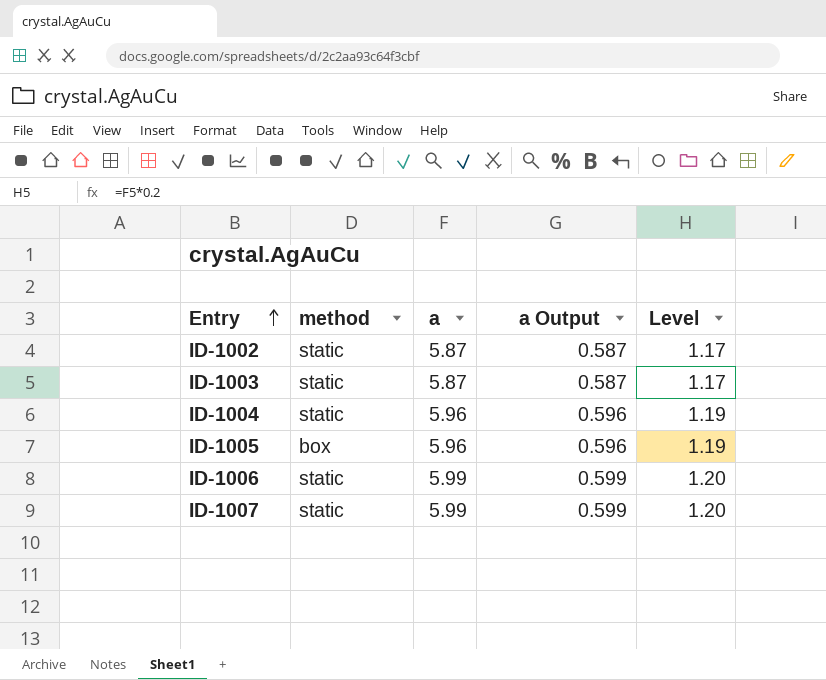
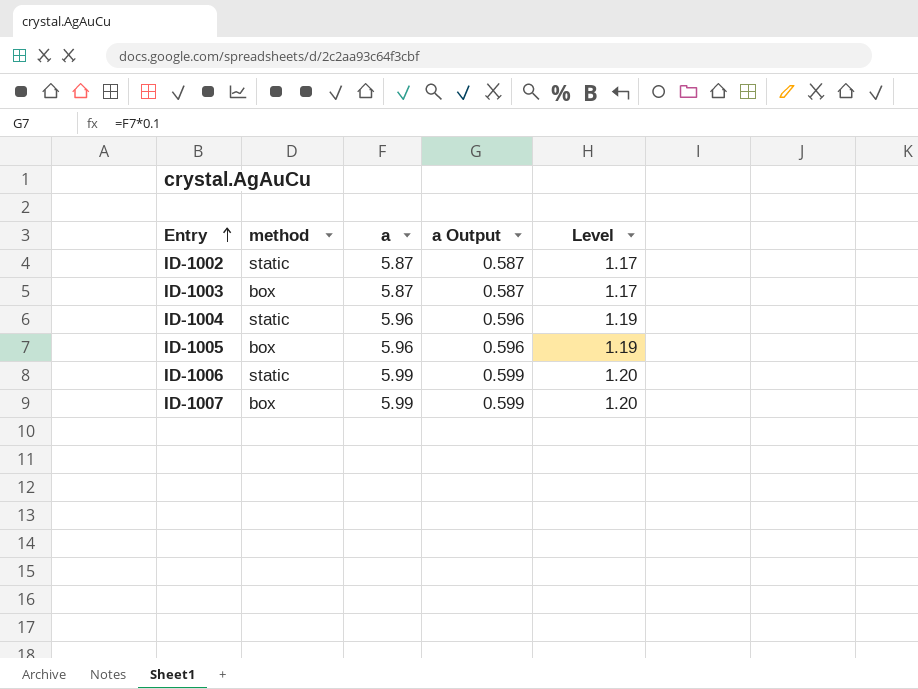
ID-1003 | method: static -> box
ID-1007 | method: static -> box

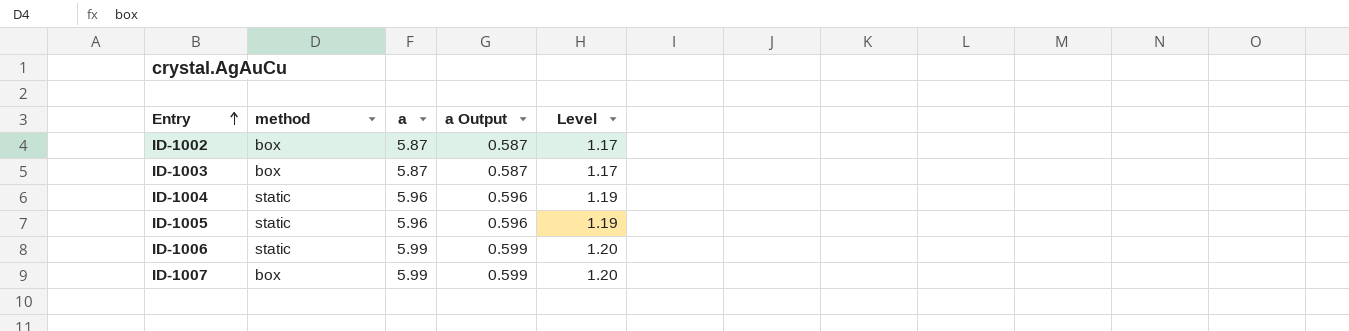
ID-1002 | method: static -> box
ID-1005 | method: box -> static

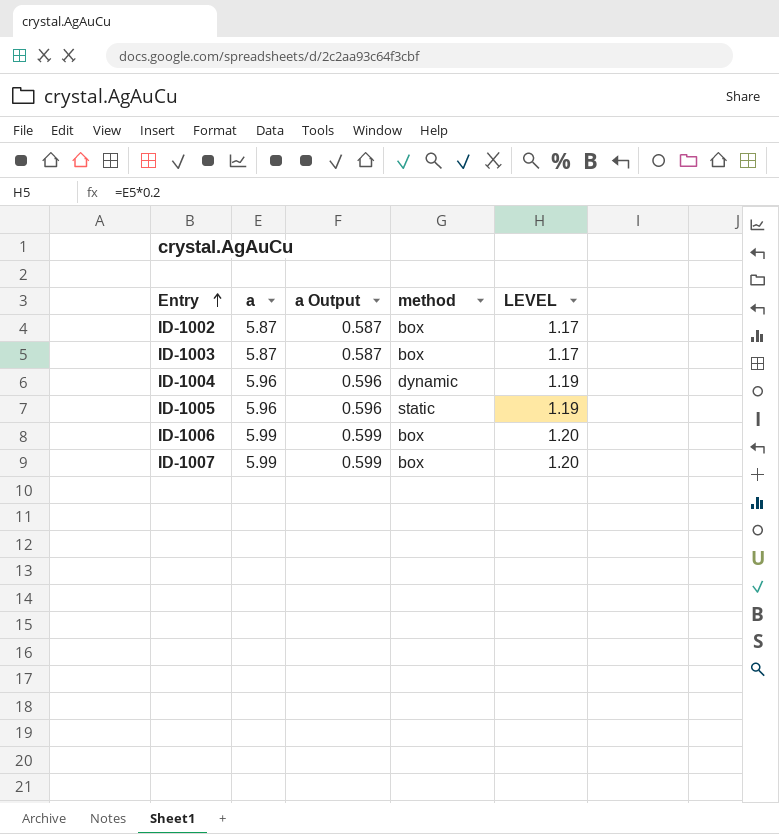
column method | position: 2 -> 4
column name: Level -> LEVEL
ID-1004 | method: static -> dynamic
ID-1006 | method: static -> box

